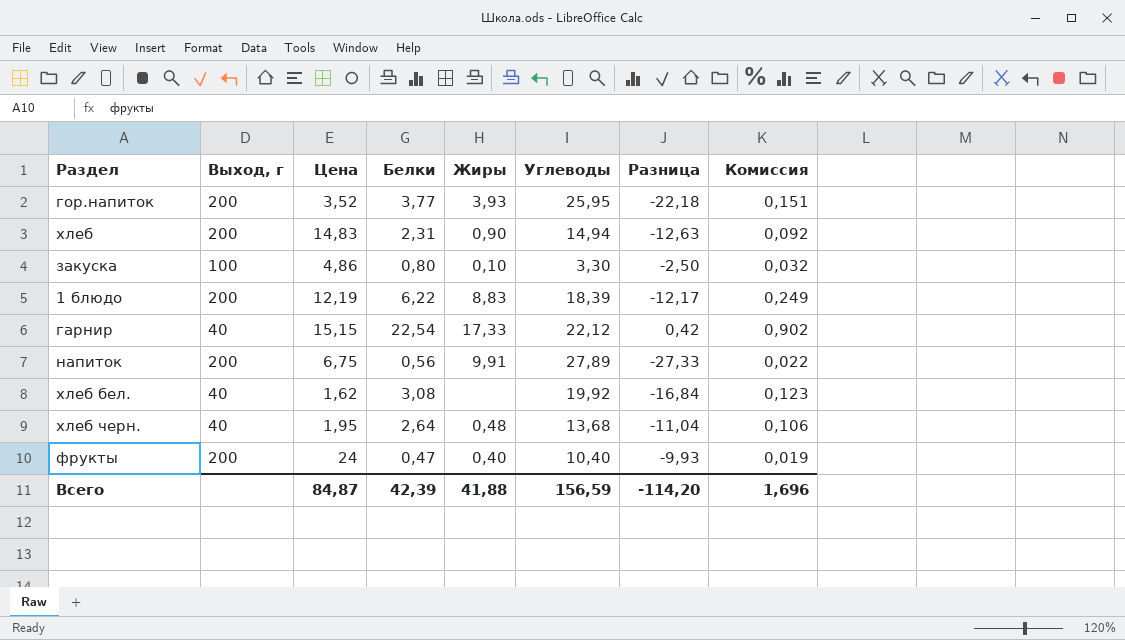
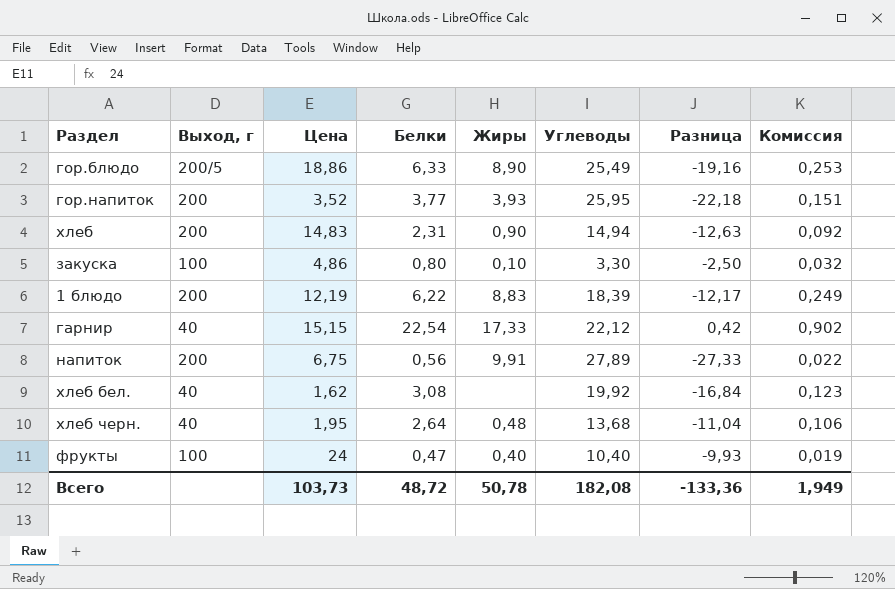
row гор.блюдо: none -> 200/5 | 18,86 | 6,33 | 8,90 | 25,49 | -19,16 | 0,253
фрукты | Выход, г: 200 -> 100
Всего | Цена: 84,87 -> 103,73
Всего | Белки: 42,39 -> 48,72
Всего | Жиры: 41,88 -> 50,78
Всего | Углеводы: 156,59 -> 182,08
Всего | Разница: -114,20 -> -133,36
Всего | Комиссия: 1,696 -> 1,949

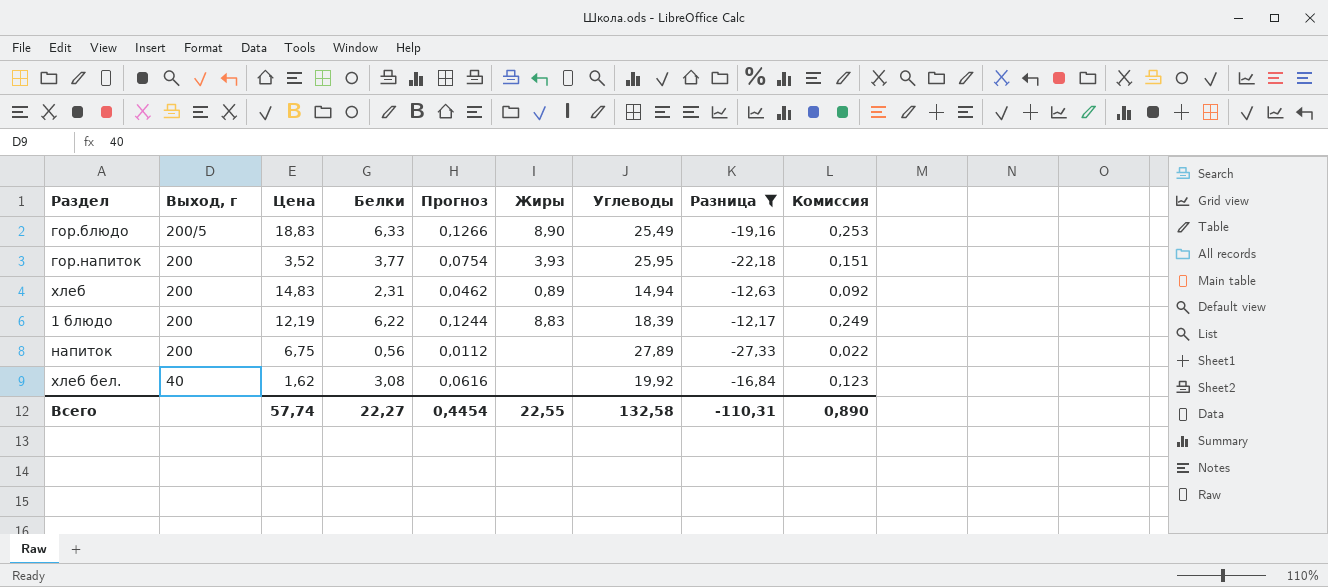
filter: none -> Разница <= -12,17
column Прогноз | formula: none -> [Белки] * 0,02
гор.блюдо | Цена: 18,86 -> 18,83
хлеб | Жиры: 0,90 -> 0,89
напиток | Жиры: 9,91 -> none
Всего | Цена: 103,73 -> 57,74
Всего | Белки: 48,72 -> 22,27
Всего | Жиры: 50,78 -> 22,55
Всего | Углеводы: 182,08 -> 132,58
Всего | Разница: -133,36 -> -110,31
Всего | Комиссия: 1,949 -> 0,890

